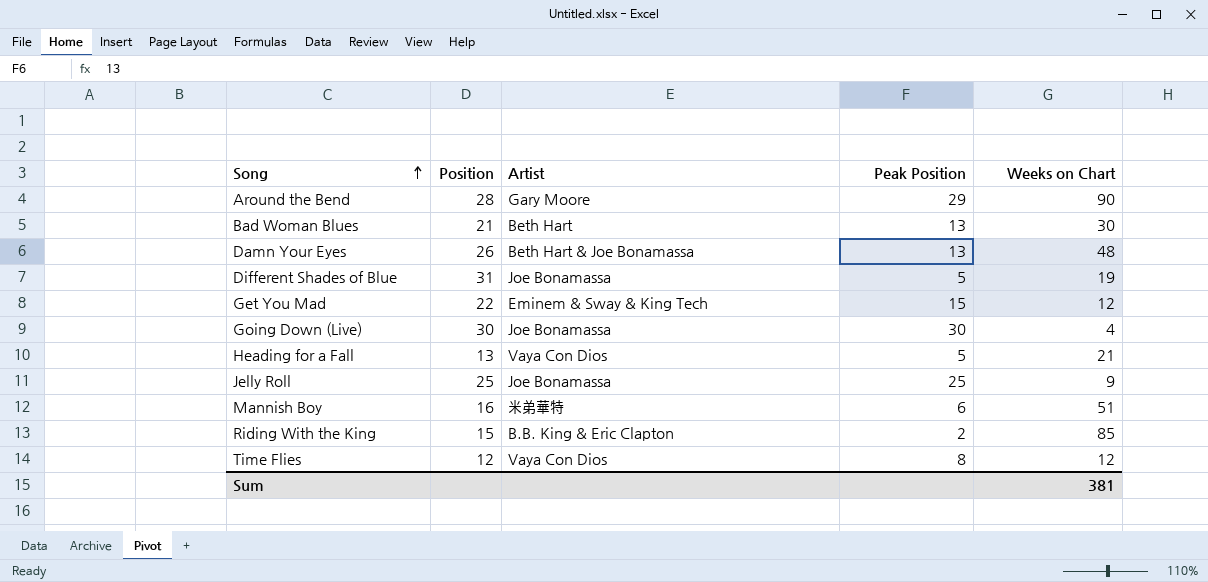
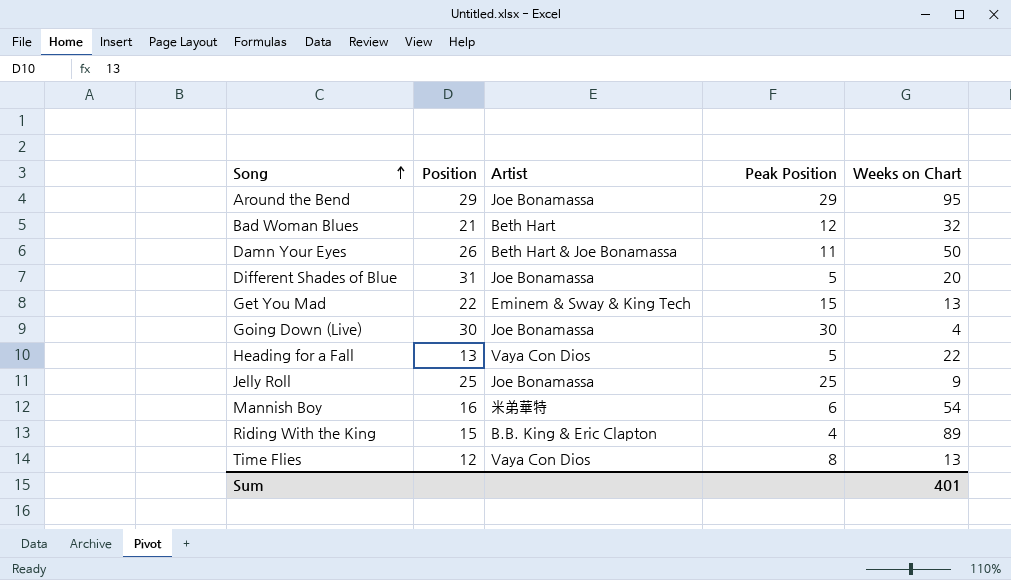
Around the Bend | Position: 28 -> 29
Around the Bend | Artist: Gary Moore -> Joe Bonamassa
Around the Bend | Weeks on Chart: 90 -> 95
Bad Woman Blues | Peak Position: 13 -> 12
Bad Woman Blues | Weeks on Chart: 30 -> 32
Damn Your Eyes | Peak Position: 13 -> 11
Damn Your Eyes | Weeks on Chart: 48 -> 50
Different Shades of Blue | Weeks on Chart: 19 -> 20
Get You Mad | Weeks on Chart: 12 -> 13
Heading for a Fall | Weeks on Chart: 21 -> 22
Mannish Boy | Weeks on Chart: 51 -> 54
Riding With the King | Peak Position: 2 -> 4
Riding With the King | Weeks on Chart: 85 -> 89
Time Flies | Weeks on Chart: 12 -> 13
Sum | Weeks on Chart: 381 -> 401

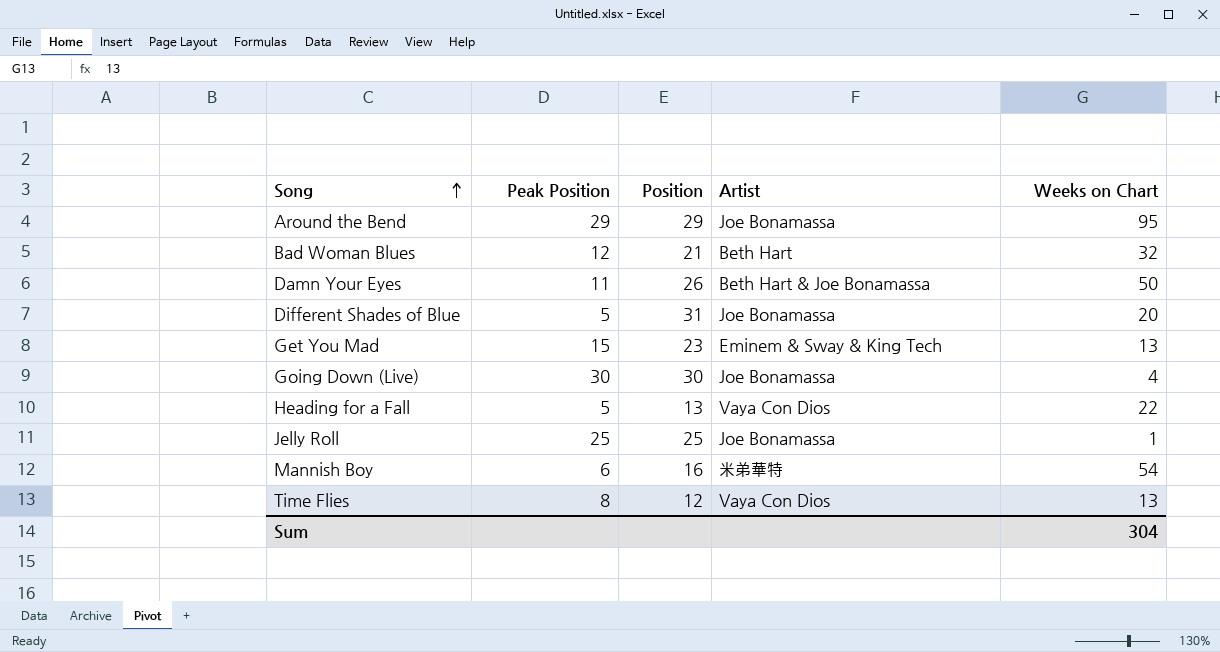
column Peak Position | position: 4 -> 2
row Riding With the King: 15 | B.B. King & Eric Clapton | 4 | 89 -> none
Get You Mad | Position: 22 -> 23
Jelly Roll | Weeks on Chart: 9 -> 1
Sum | Weeks on Chart: 401 -> 304

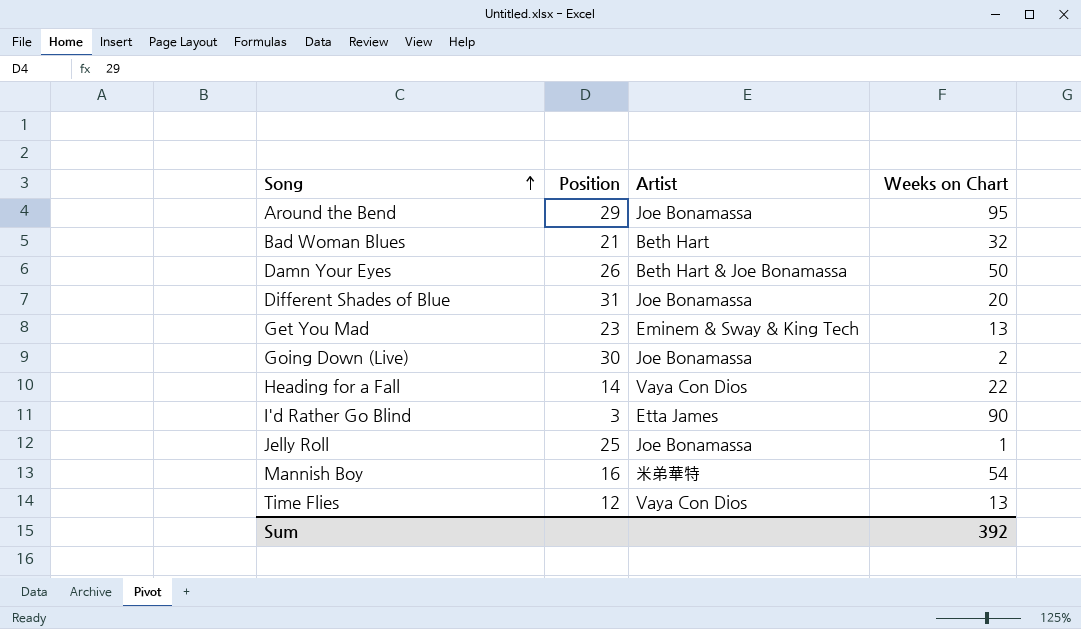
column Peak Position | position: 2 -> none
Going Down (Live) | Weeks on Chart: 4 -> 2
Heading for a Fall | Position: 13 -> 14
row I'd Rather Go Blind: none -> 3 | Etta James | 90
Sum | Weeks on Chart: 304 -> 392

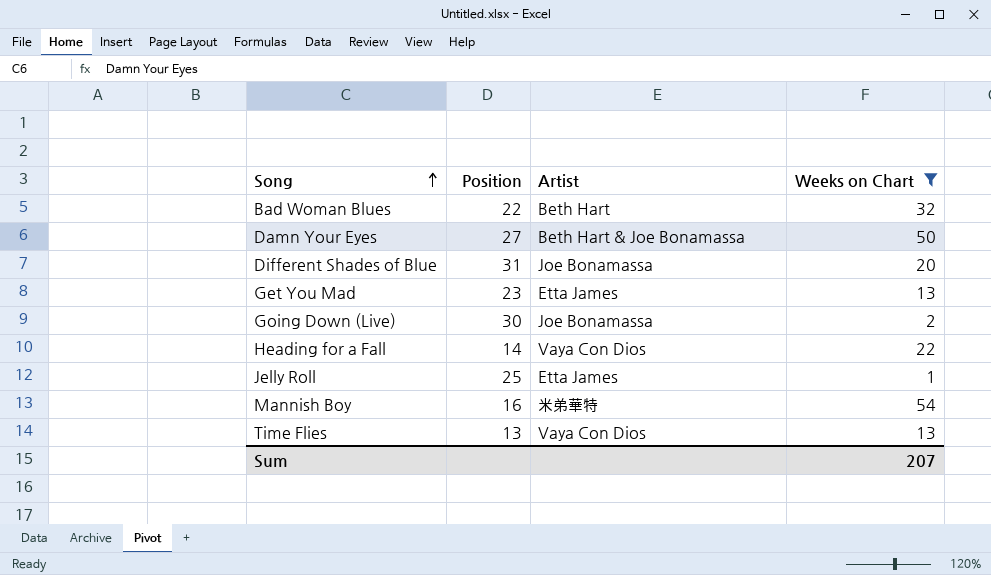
filter: none -> Weeks on Chart <= 54
Bad Woman Blues | Position: 21 -> 22
Damn Your Eyes | Position: 26 -> 27
Get You Mad | Artist: Eminem & Sway & King Tech -> Etta James
Jelly Roll | Artist: Joe Bonamassa -> Etta James
Time Flies | Position: 12 -> 13
Sum | Weeks on Chart: 392 -> 207

